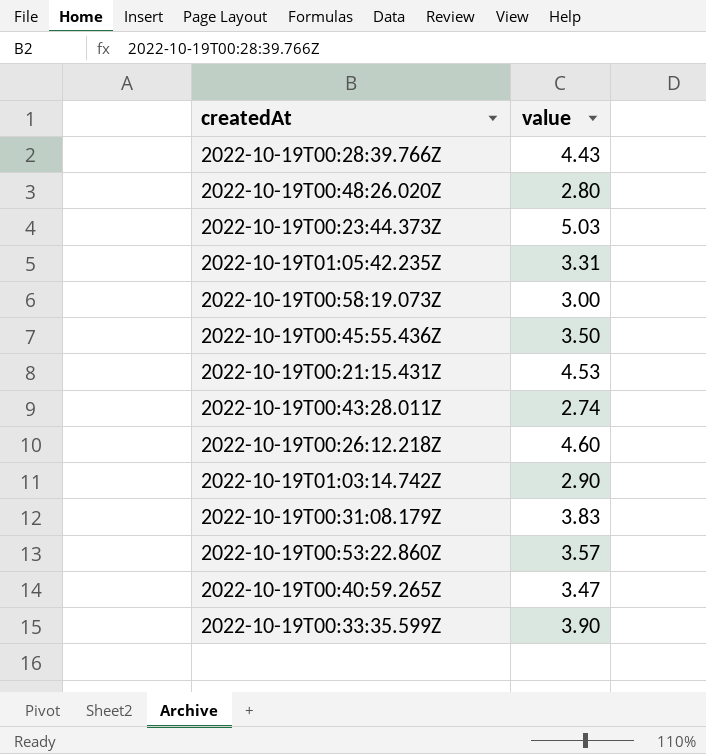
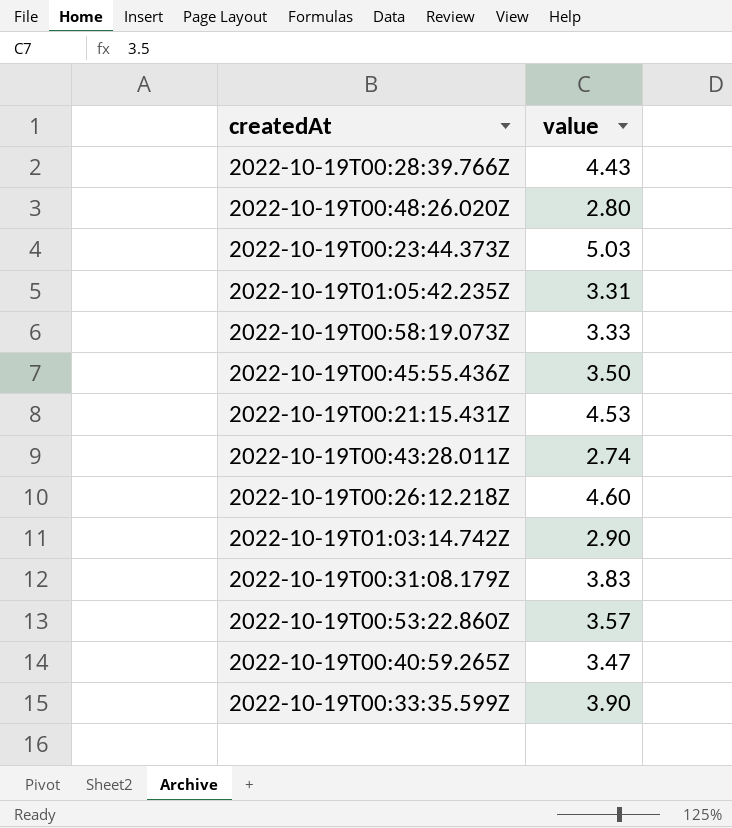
2022-10-19T00:58:19.073Z | value: 3.00 -> 3.33

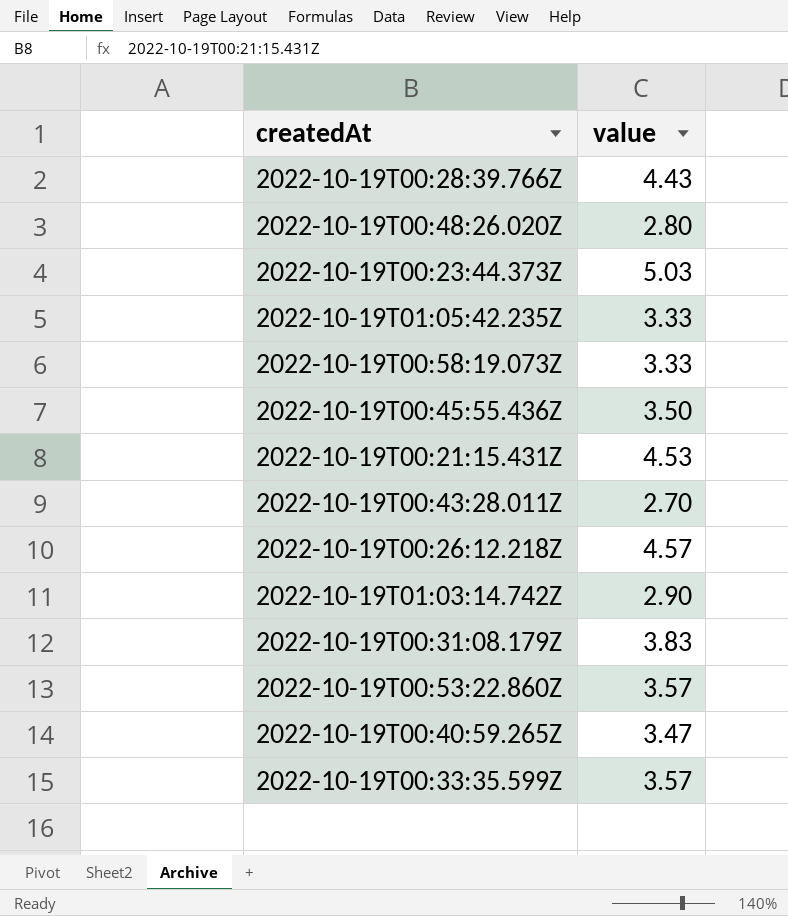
2022-10-19T01:05:42.235Z | value: 3.31 -> 3.33
2022-10-19T00:43:28.011Z | value: 2.74 -> 2.70
2022-10-19T00:26:12.218Z | value: 4.60 -> 4.57
2022-10-19T00:33:35.599Z | value: 3.90 -> 3.57

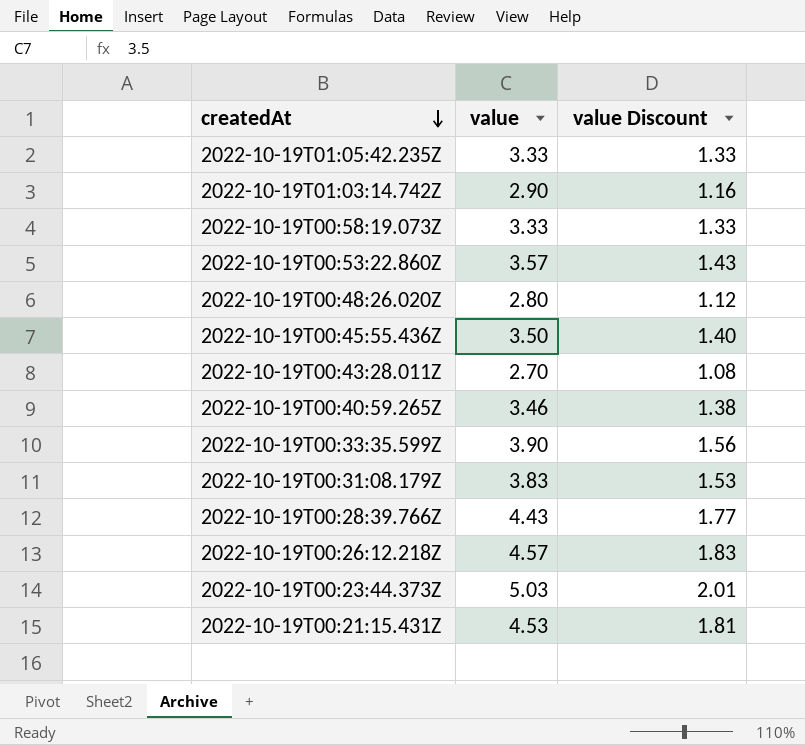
row order: none -> createdAt descending
column value Discount | formula: none -> [value] * 0.4
2022-10-19T00:40:59.265Z | value: 3.47 -> 3.46
2022-10-19T00:33:35.599Z | value: 3.57 -> 3.90

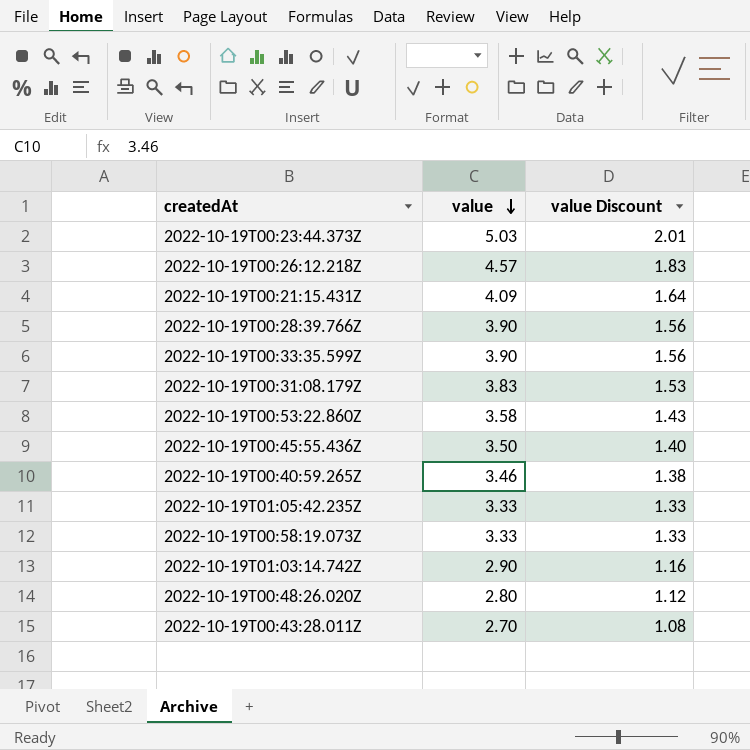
row order: createdAt descending -> value descending
2022-10-19T00:21:15.431Z | value: 4.53 -> 4.09
2022-10-19T00:21:15.431Z | value Discount: 1.81 -> 1.64
2022-10-19T00:28:39.766Z | value: 4.43 -> 3.90
2022-10-19T00:28:39.766Z | value Discount: 1.77 -> 1.56
2022-10-19T00:53:22.860Z | value: 3.57 -> 3.58

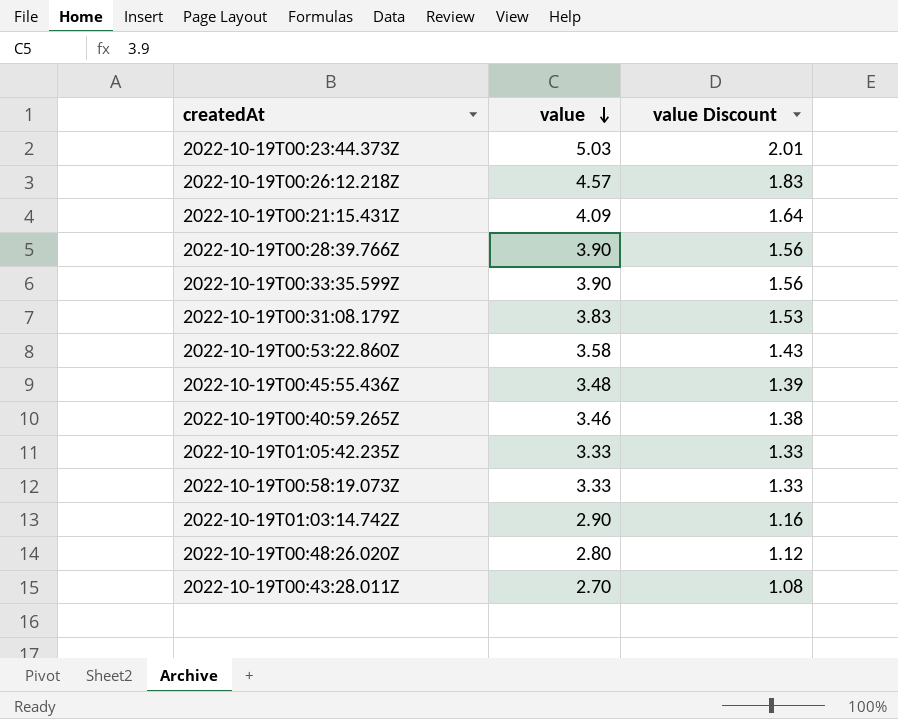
2022-10-19T00:45:55.436Z | value: 3.50 -> 3.48
2022-10-19T00:45:55.436Z | value Discount: 1.40 -> 1.39

